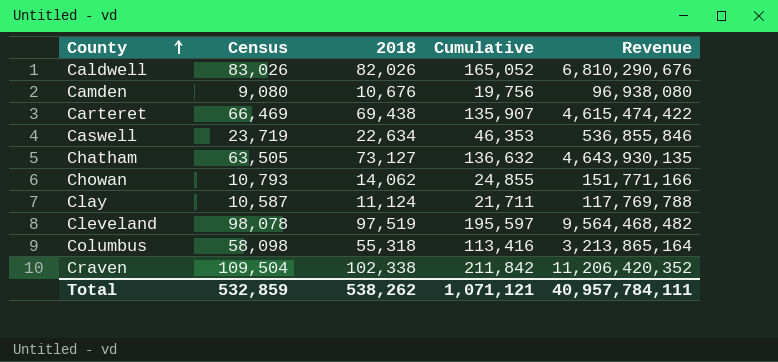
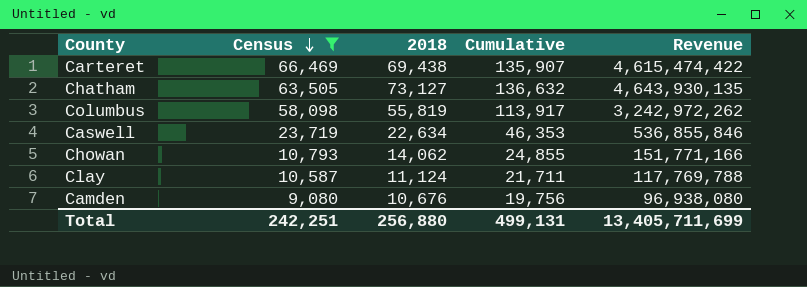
filter: none -> Census <= 66,469
row order: County ascending -> Census descending
Columbus | 2018: 55,318 -> 55,819
Columbus | Cumulative: 113,416 -> 113,917
Columbus | Revenue: 3,213,865,164 -> 3,242,972,262
Total | Census: 532,859 -> 242,251
Total | 2018: 538,262 -> 256,880
Total | Cumulative: 1,071,121 -> 499,131
Total | Revenue: 40,957,784,111 -> 13,405,711,699

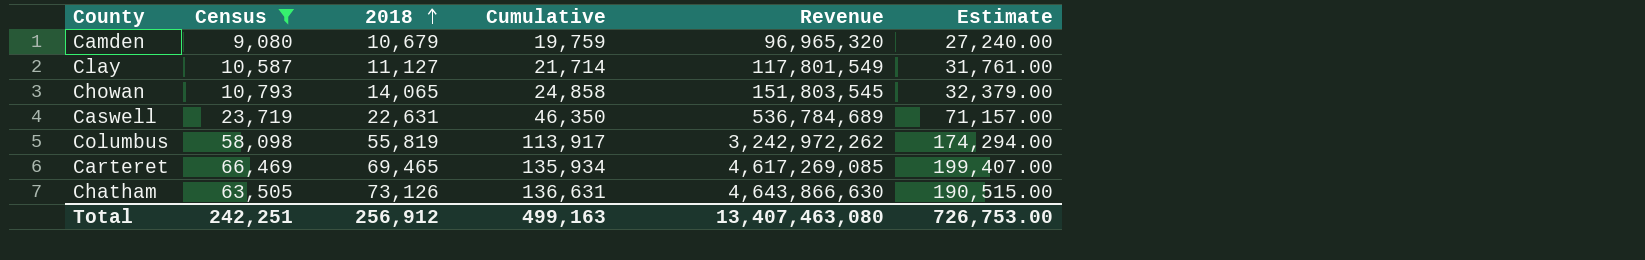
row order: Census descending -> 2018 ascending
column Estimate | formula: none -> [Census] * 3
Camden | 2018: 10,676 -> 10,679
Camden | Cumulative: 19,756 -> 19,759
Camden | Revenue: 96,938,080 -> 96,965,320
Clay | 2018: 11,124 -> 11,127
Clay | Cumulative: 21,711 -> 21,714
Clay | Revenue: 117,769,788 -> 117,801,549
Chowan | 2018: 14,062 -> 14,065
Chowan | Cumulative: 24,855 -> 24,858
Chowan | Revenue: 151,771,166 -> 151,803,545
Caswell | 2018: 22,634 -> 22,631
Caswell | Cumulative: 46,353 -> 46,350
Caswell | Revenue: 536,855,846 -> 536,784,689
Carteret | 2018: 69,438 -> 69,465
Carteret | Cumulative: 135,907 -> 135,934
Carteret | Revenue: 4,615,474,422 -> 4,617,269,085
Chatham | 2018: 73,127 -> 73,126
Chatham | Cumulative: 136,632 -> 136,631
Chatham | Revenue: 4,643,930,135 -> 4,643,866,630
Total | 2018: 256,880 -> 256,912
Total | Cumulative: 499,131 -> 499,163
Total | Revenue: 13,405,711,699 -> 13,407,463,080

